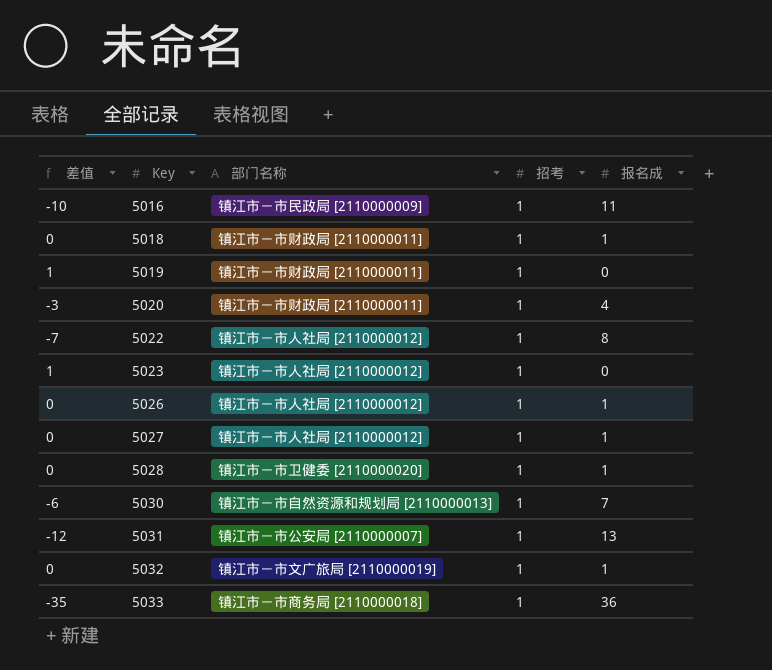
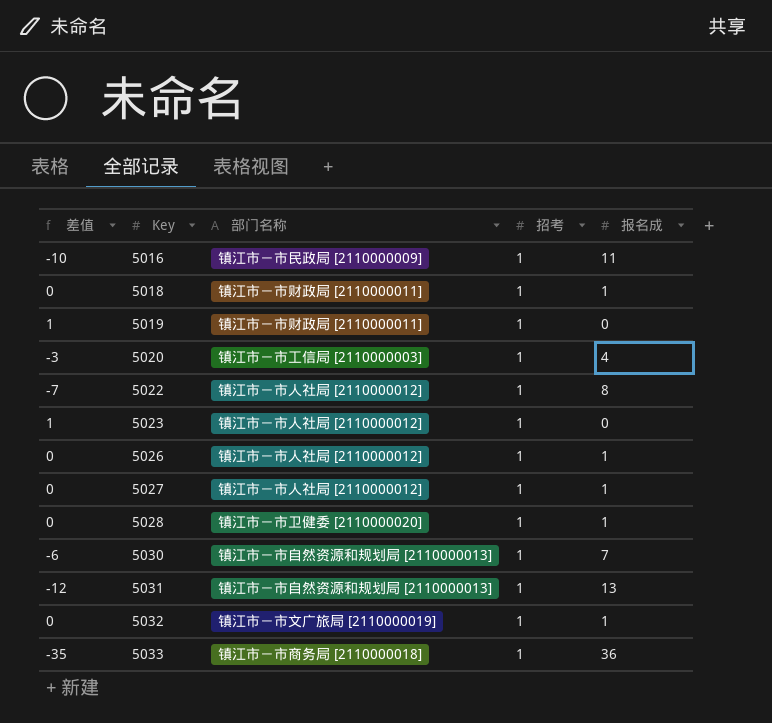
5020 | 部门名称: 镇江市－市财政局 [2110000011] -> 镇江市－市工信局 [2110000003]
5031 | 部门名称: 镇江市－市公安局 [2110000007] -> 镇江市－市自然资源和规划局 [2110000013]

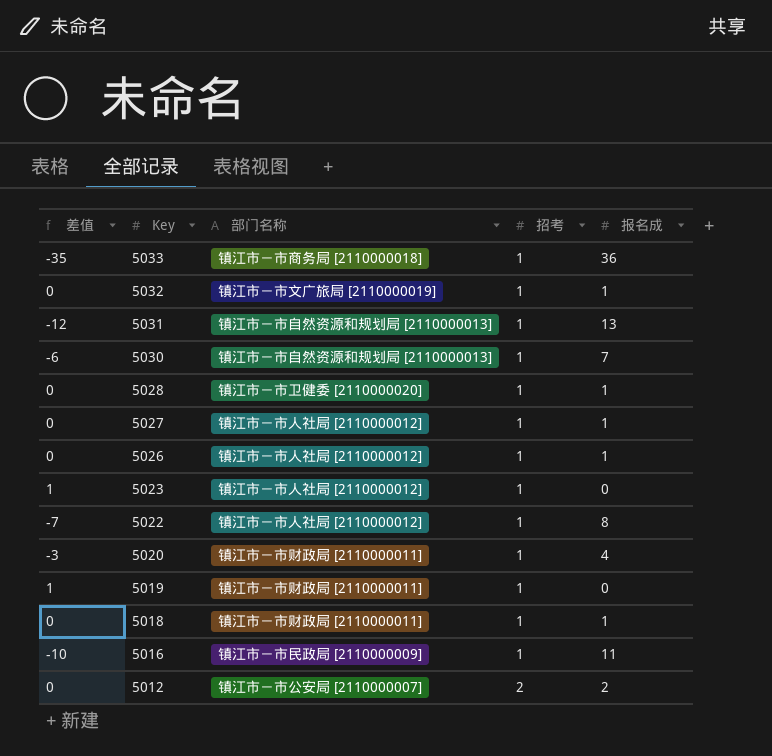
row order: Key ascending -> Key descending
5020 | 部门名称: 镇江市－市工信局 [2110000003] -> 镇江市－市财政局 [2110000011]
row 5012: none -> 0 | 镇江市－市公安局 [2110000007] | 2 | 2

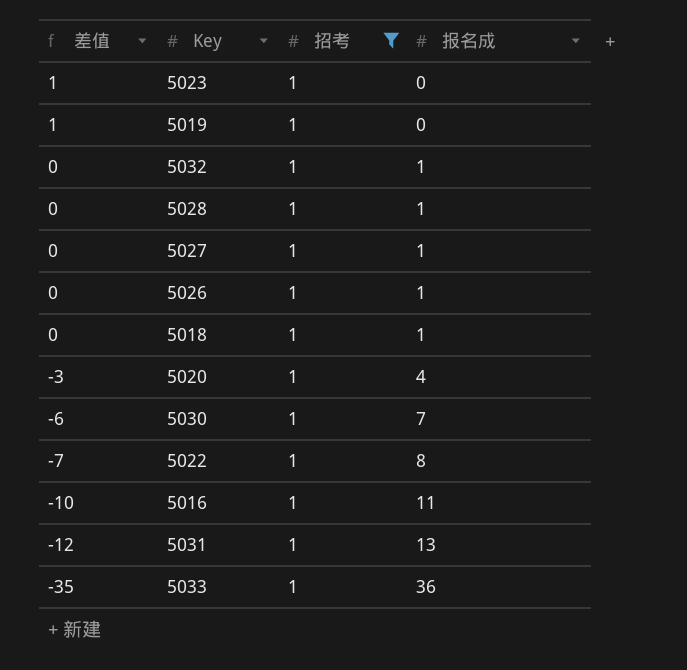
filter: none -> 招考 = 1
row order: Key descending -> 差值 descending
column 部门名称 | position: 3 -> none

